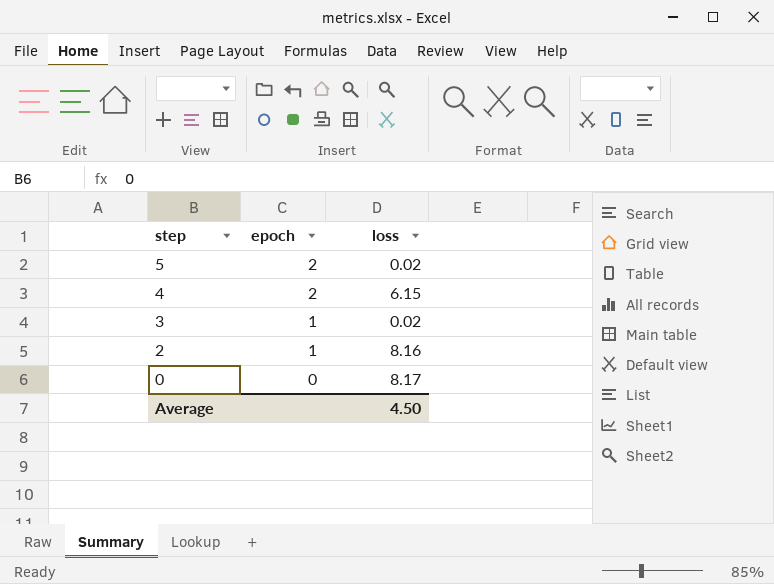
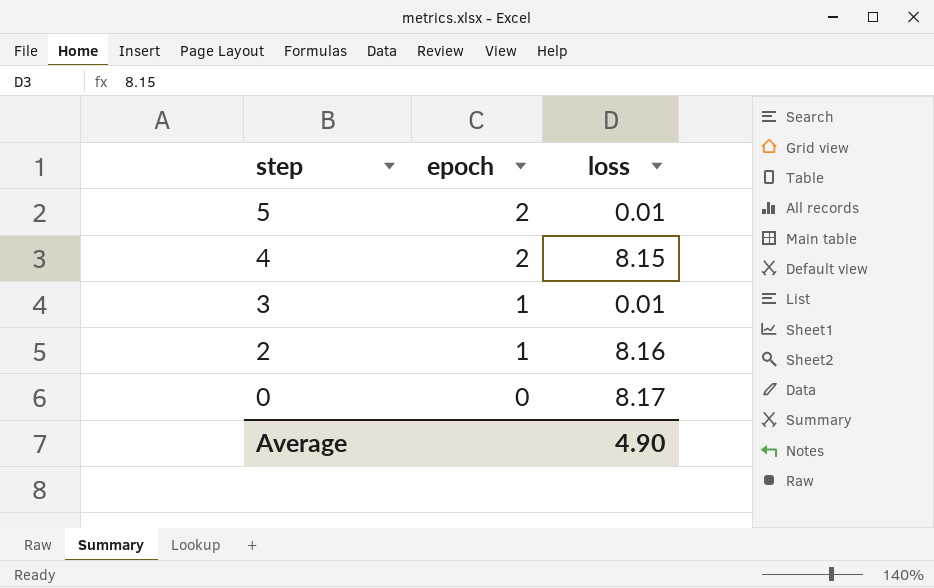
5 | loss: 0.02 -> 0.01
4 | loss: 6.15 -> 8.15
3 | loss: 0.02 -> 0.01
Average | loss: 4.50 -> 4.90

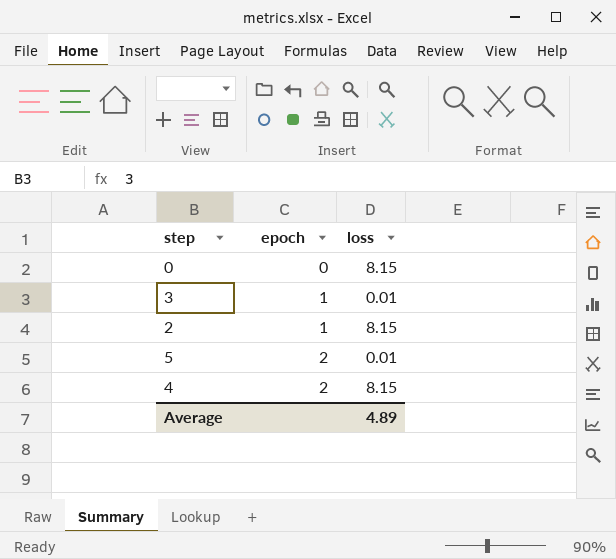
row order: step descending -> epoch ascending
0 | loss: 8.17 -> 8.15
2 | loss: 8.16 -> 8.15
Average | loss: 4.90 -> 4.89

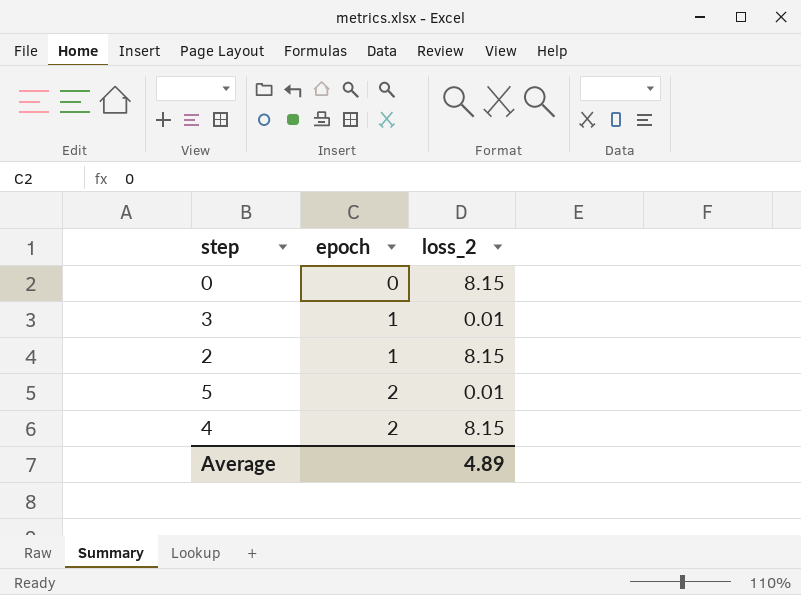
column name: loss -> loss_2

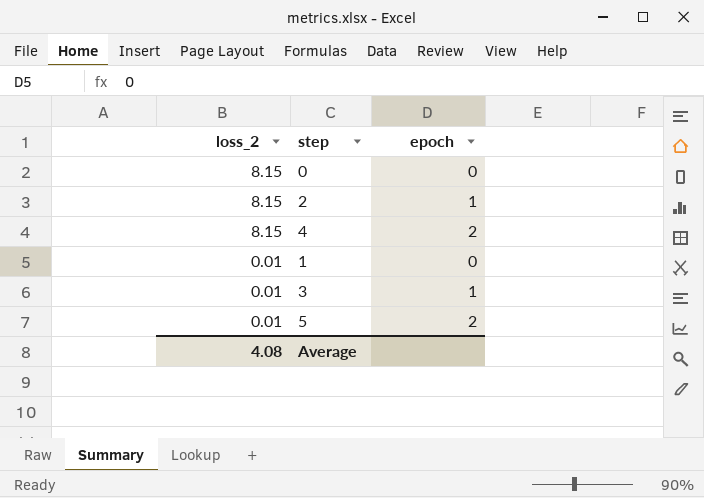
row order: epoch ascending -> loss_2 descending
column loss_2 | position: 3 -> 1
row 1: none -> 0.01 | 0
Average | loss_2: 4.89 -> 4.08

